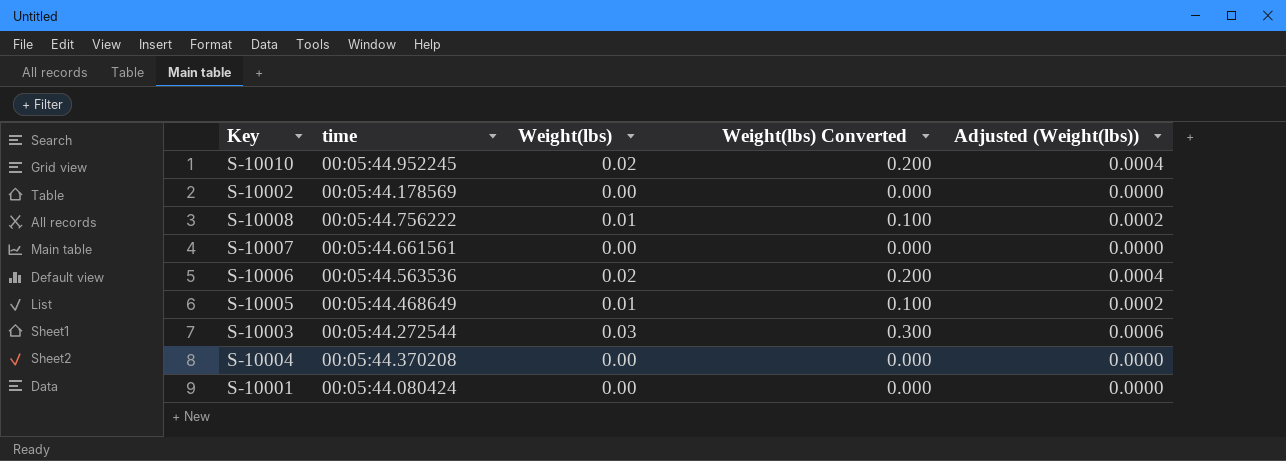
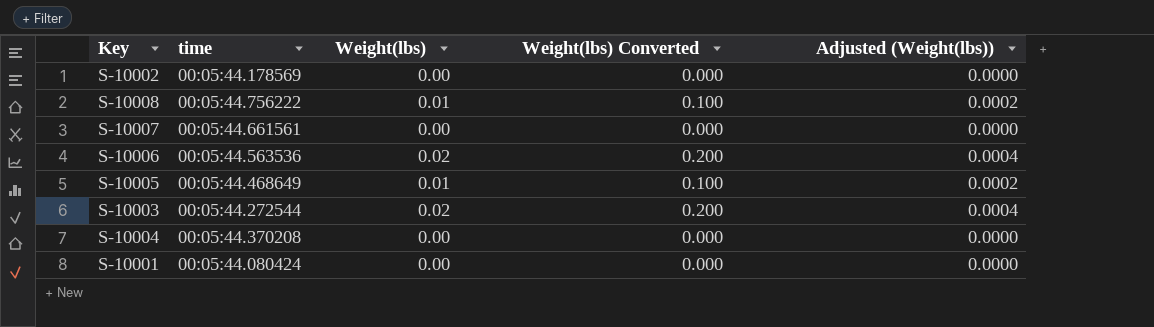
row S-10010: 00:05:44.952245 | 0.02 | 0.200 | 0.0004 -> none
S-10003 | Weight(lbs): 0.03 -> 0.02
S-10003 | Weight(lbs) Converted: 0.300 -> 0.200
S-10003 | Adjusted (Weight(lbs)): 0.0006 -> 0.0004

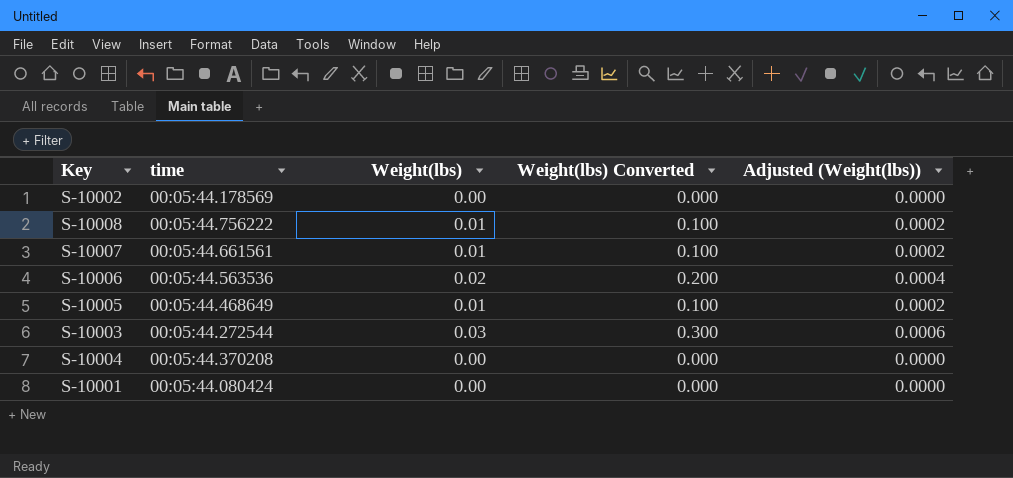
S-10007 | Weight(lbs): 0.00 -> 0.01
S-10007 | Weight(lbs) Converted: 0.000 -> 0.100
S-10007 | Adjusted (Weight(lbs)): 0.0000 -> 0.0002
S-10003 | Weight(lbs): 0.02 -> 0.03
S-10003 | Weight(lbs) Converted: 0.200 -> 0.300
S-10003 | Adjusted (Weight(lbs)): 0.0004 -> 0.0006

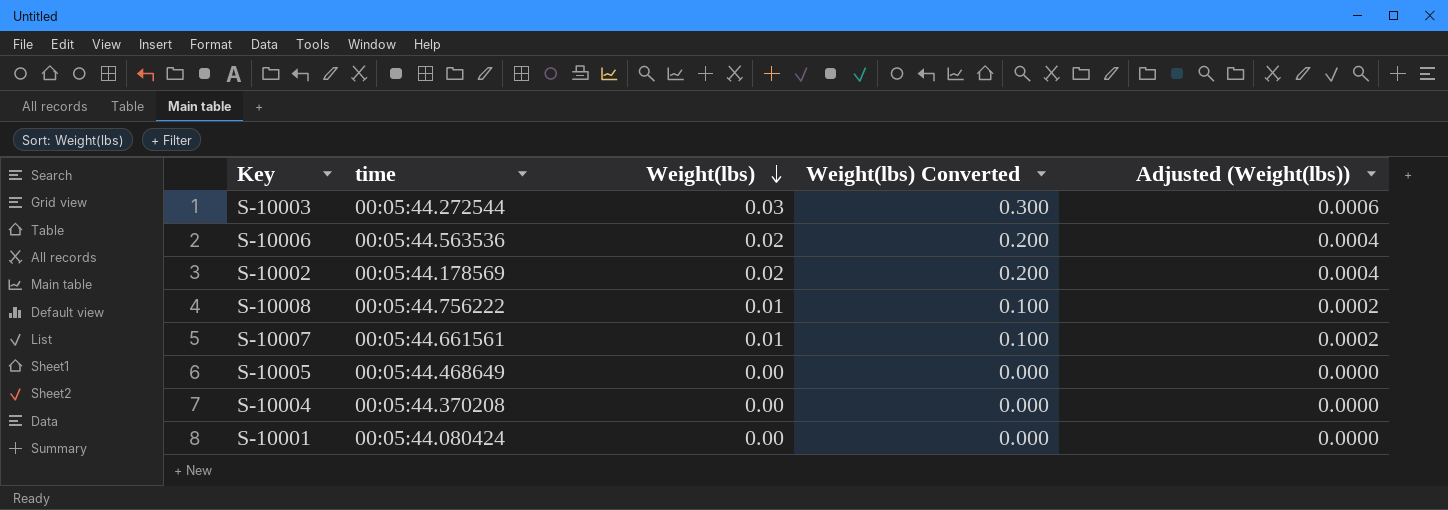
row order: none -> Weight(lbs) descending
S-10002 | Weight(lbs): 0.00 -> 0.02
S-10002 | Weight(lbs) Converted: 0.000 -> 0.200
S-10002 | Adjusted (Weight(lbs)): 0.0000 -> 0.0004
S-10005 | Weight(lbs): 0.01 -> 0.00
S-10005 | Weight(lbs) Converted: 0.100 -> 0.000
S-10005 | Adjusted (Weight(lbs)): 0.0002 -> 0.0000

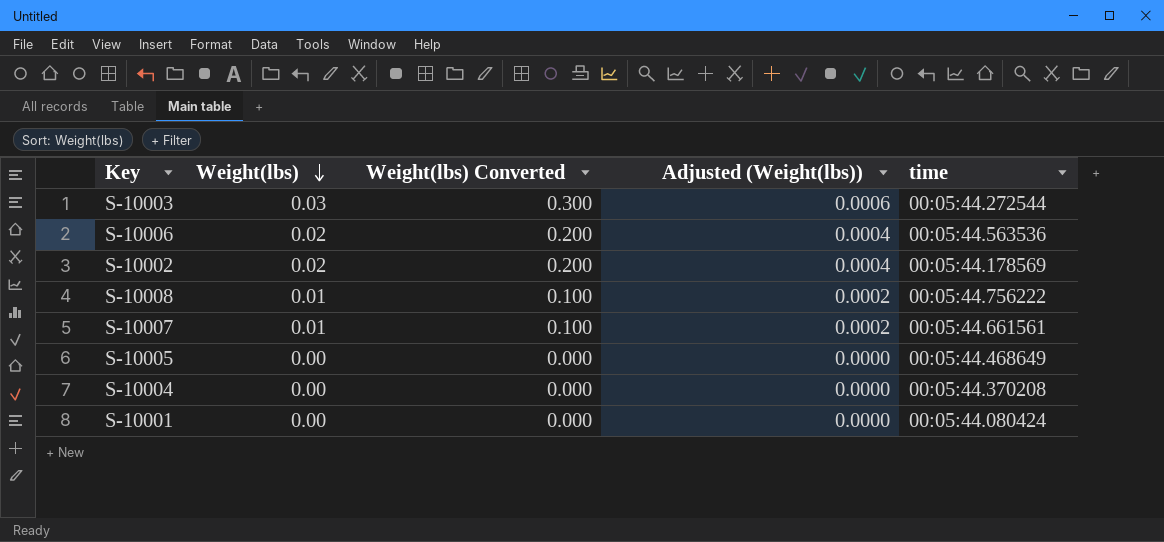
column time | position: 2 -> 5

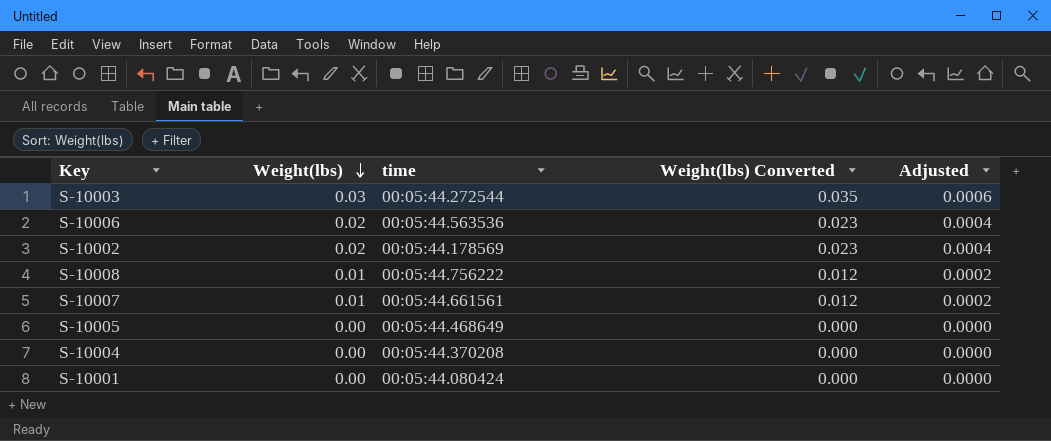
column time | position: 5 -> 3
column Weight(lbs) Converted | formula: [Weight(lbs)] * 10 -> [Weight(lbs)] * 1.15
column name: Adjusted (Weight(lbs)) -> Adjusted

